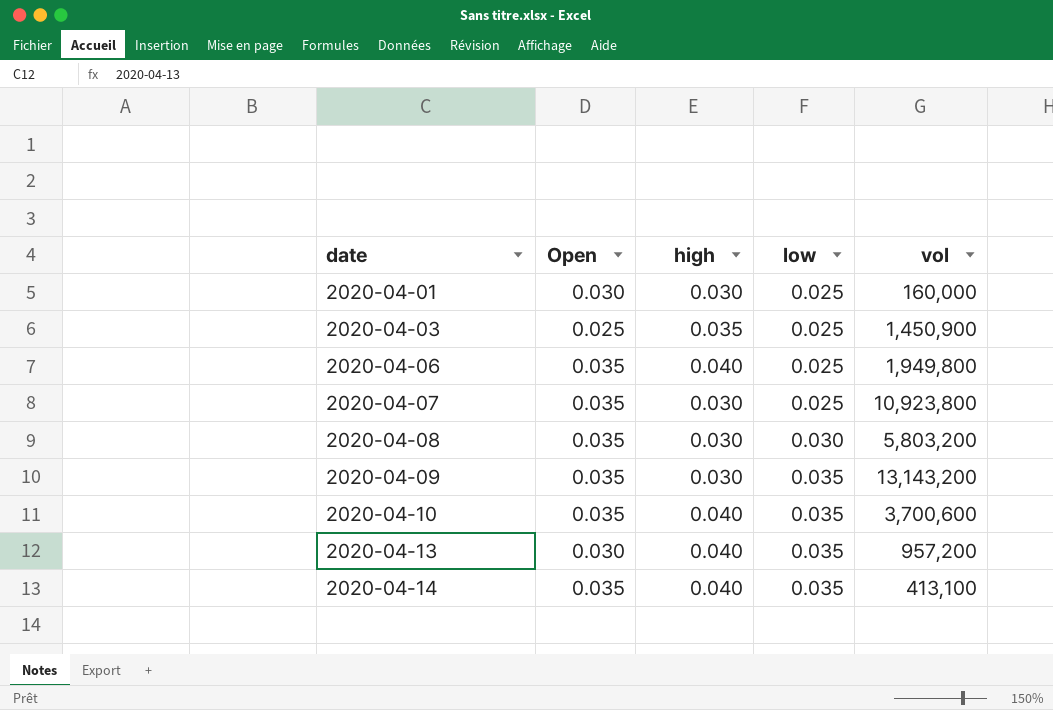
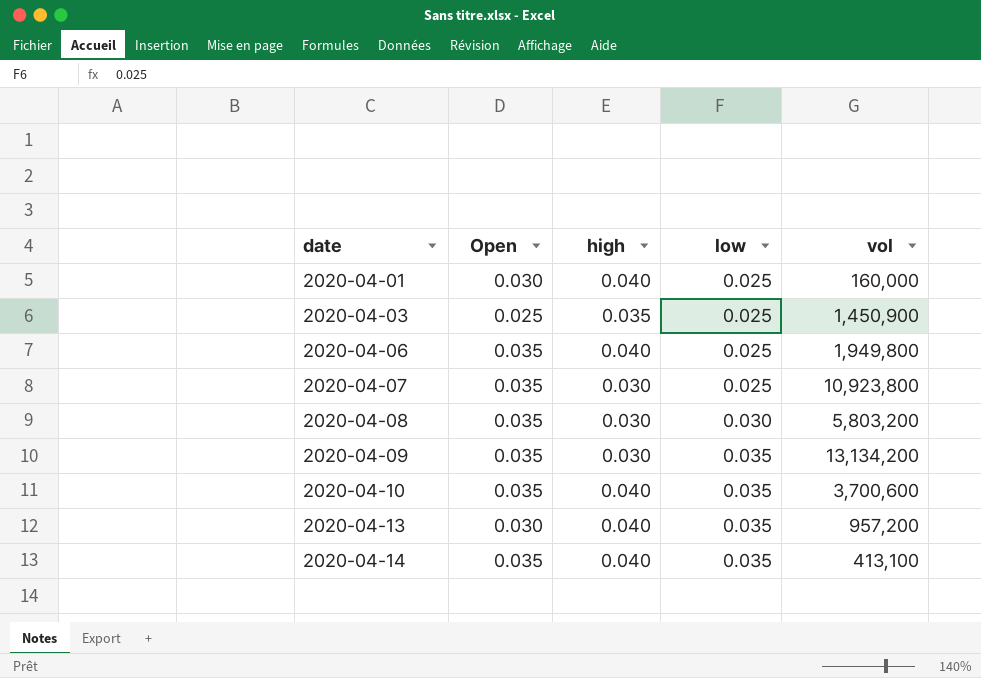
2020-04-01 | high: 0.030 -> 0.040
2020-04-09 | vol: 13,143,200 -> 13,134,200

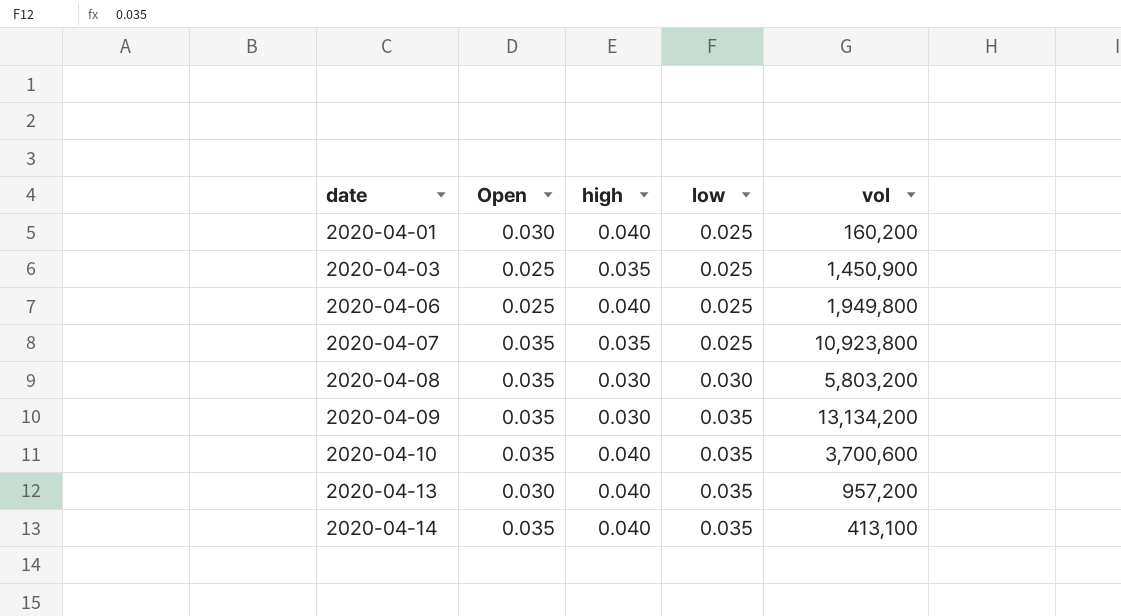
2020-04-01 | vol: 160,000 -> 160,200
2020-04-06 | Open: 0.035 -> 0.025
2020-04-07 | high: 0.030 -> 0.035

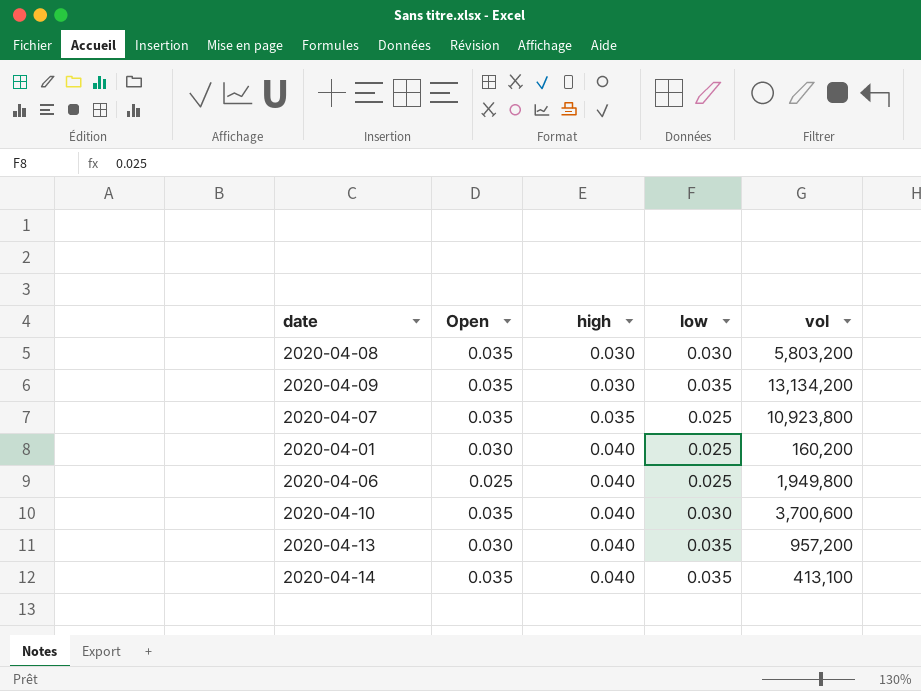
row order: date ascending -> high ascending
row 2020-04-03: 0.025 | 0.035 | 0.025 | 1,450,900 -> none
2020-04-10 | low: 0.035 -> 0.030

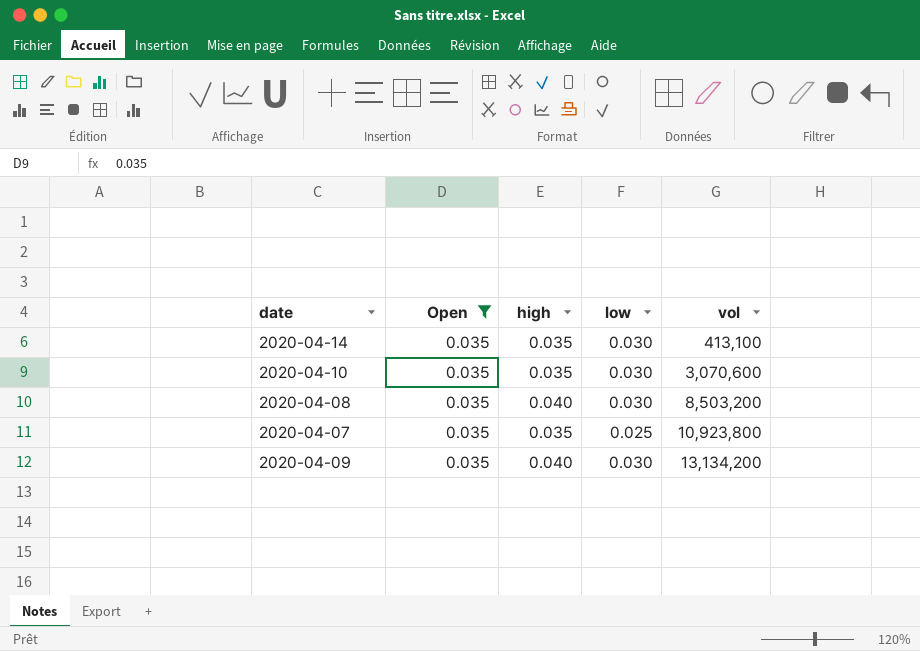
filter: none -> Open = 0.035
row order: high ascending -> vol ascending
2020-04-14 | high: 0.040 -> 0.035
2020-04-14 | low: 0.035 -> 0.030
2020-04-10 | high: 0.040 -> 0.035
2020-04-10 | vol: 3,700,600 -> 3,070,600
2020-04-08 | high: 0.030 -> 0.040
2020-04-08 | vol: 5,803,200 -> 8,503,200
2020-04-09 | high: 0.030 -> 0.040
2020-04-09 | low: 0.035 -> 0.030

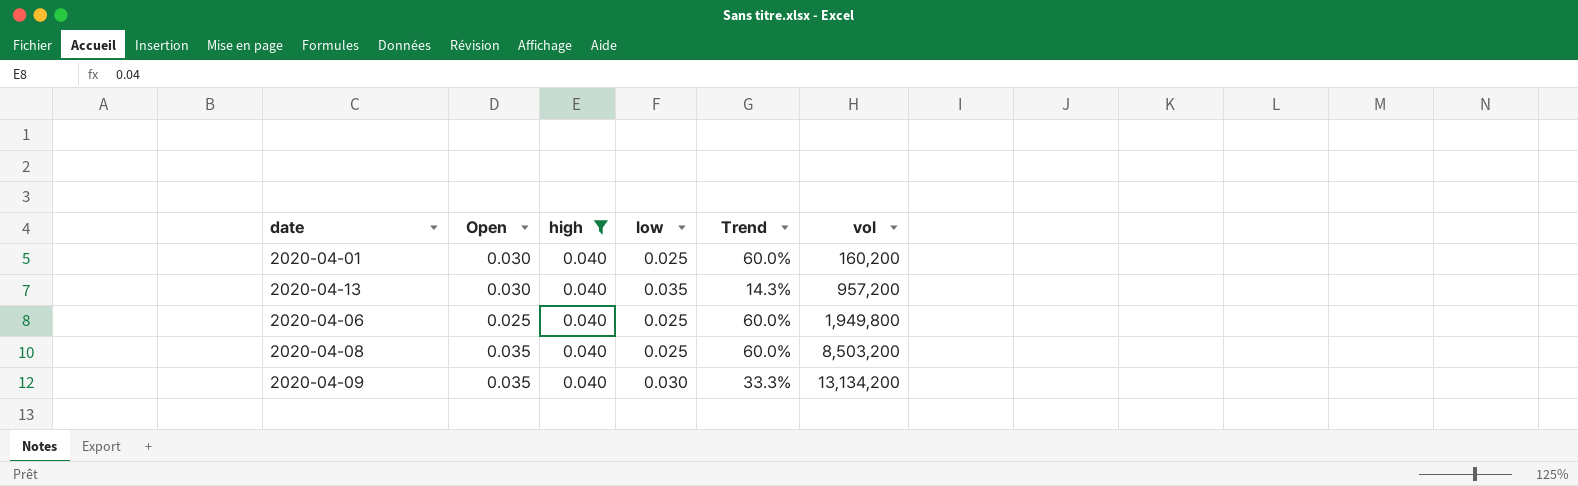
filter: Open = 0.035 -> high = 0.040
column Trend | formula: none -> ([high] - [low]) / [low]
2020-04-08 | low: 0.030 -> 0.025

